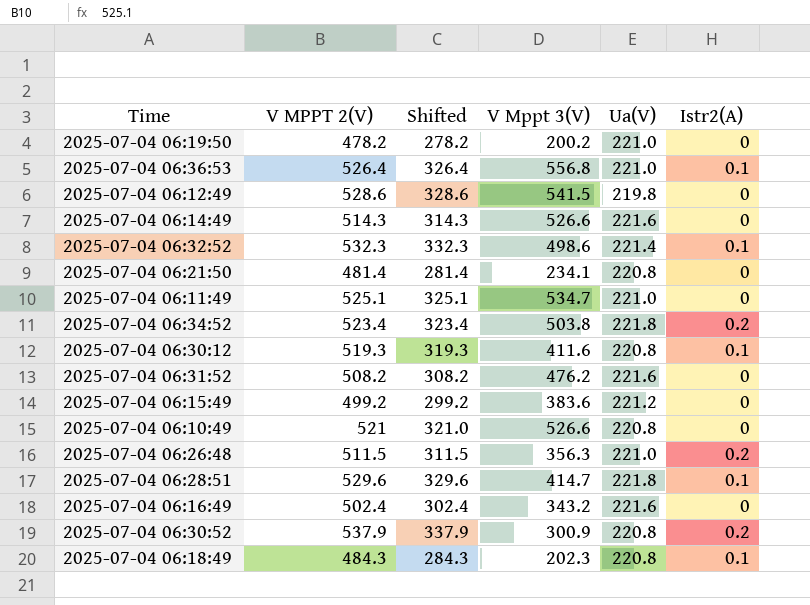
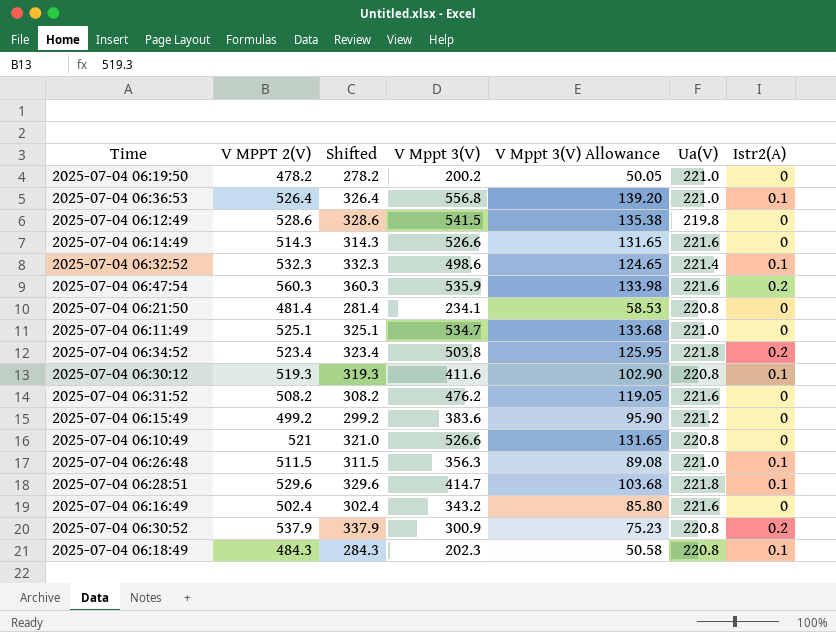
column V Mppt 3(V) Allowance | formula: none -> [V Mppt 3(V)] * 0.25
row 2025-07-04 06:47:54: none -> 560.3 | 360.3 | 535.9 | 133.98 | 221.6 | 0.2
2025-07-04 06:26:48 | Istr2(A): 0.2 -> 0.1

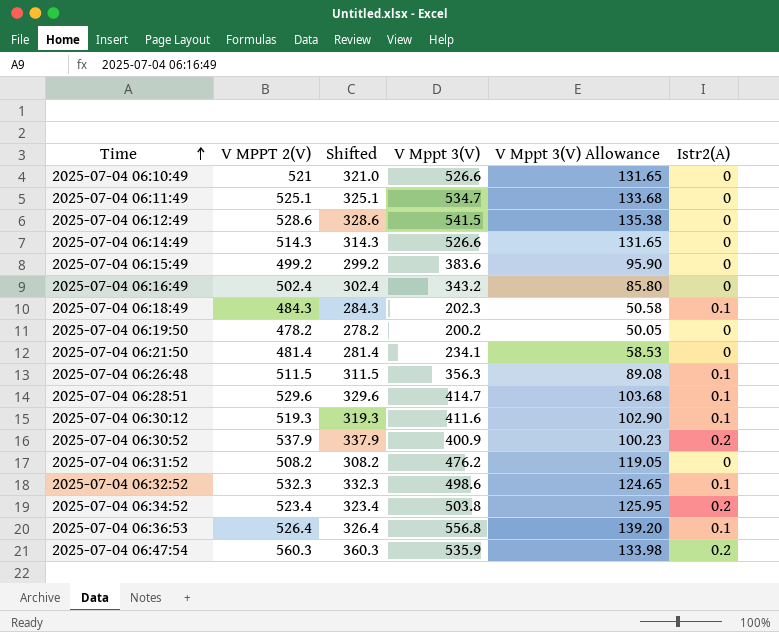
row order: none -> Time ascending
column Ua(V) | position: 6 -> none
2025-07-04 06:30:52 | V Mppt 3(V): 300.9 -> 400.9
2025-07-04 06:30:52 | V Mppt 3(V) Allowance: 75.23 -> 100.23

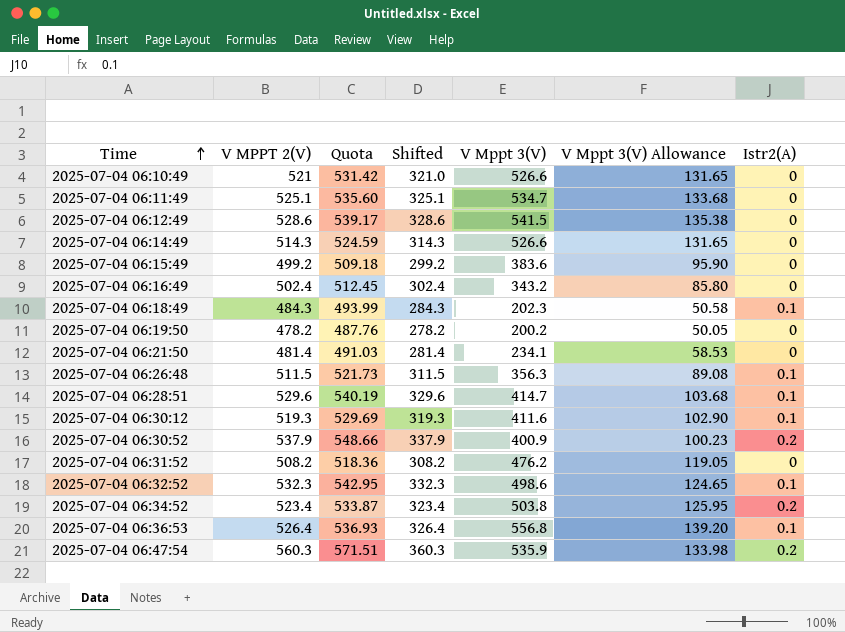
column Quota | formula: none -> [V MPPT 2(V)] * 1.02

